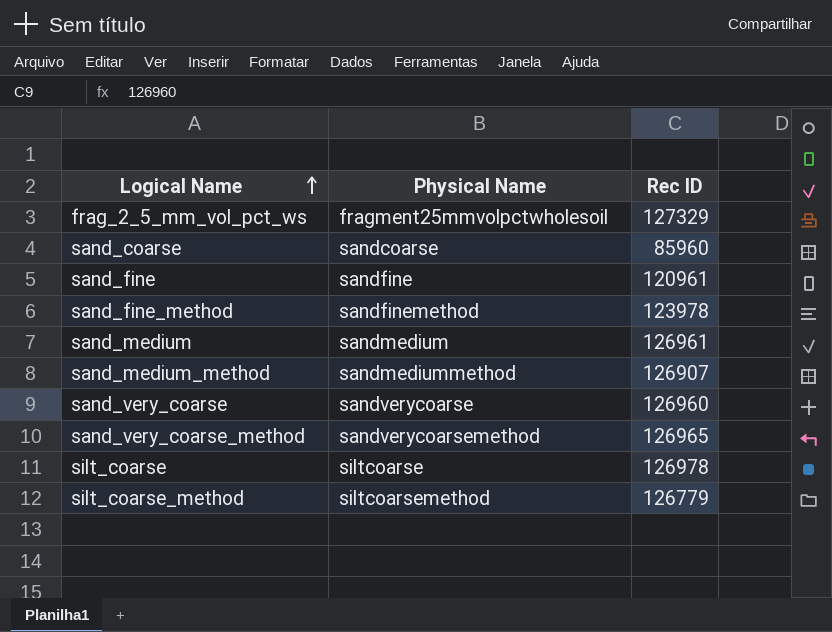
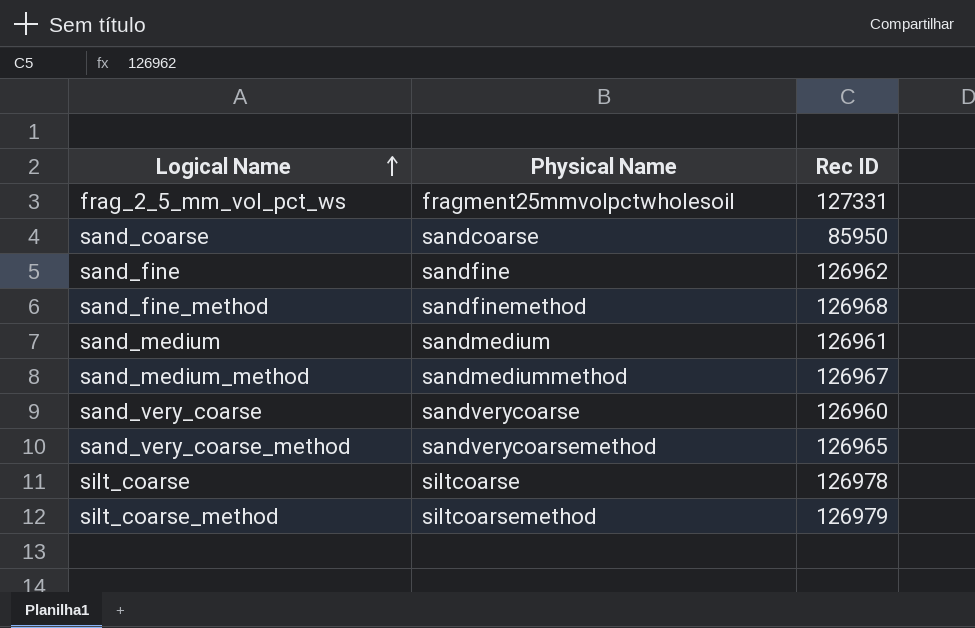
frag_2_5_mm_vol_pct_ws | Rec ID: 127329 -> 127331
sand_coarse | Rec ID: 85960 -> 85950
sand_fine | Rec ID: 120961 -> 126962
sand_fine_method | Rec ID: 123978 -> 126968
sand_medium_method | Rec ID: 126907 -> 126967
silt_coarse_method | Rec ID: 126779 -> 126979

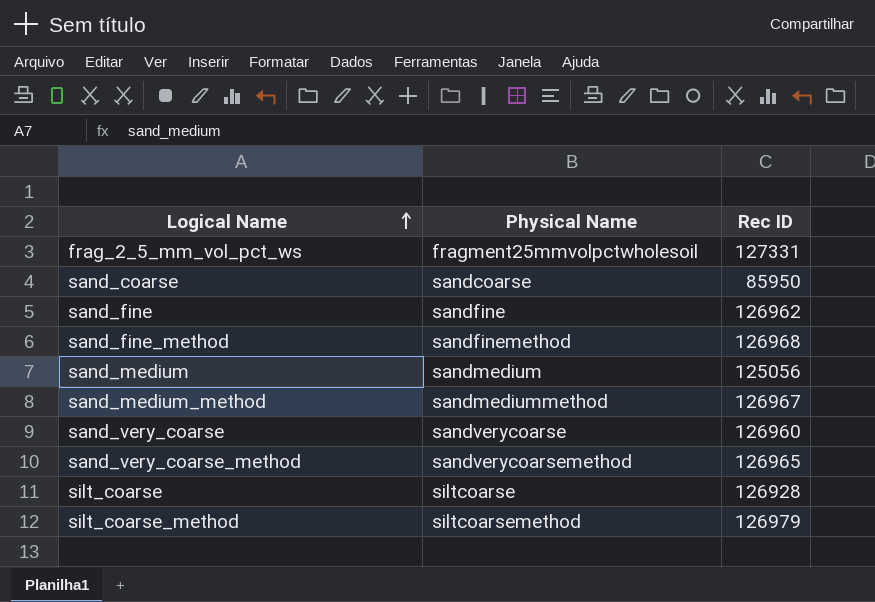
sand_medium | Rec ID: 126961 -> 125056
silt_coarse | Rec ID: 126978 -> 126928

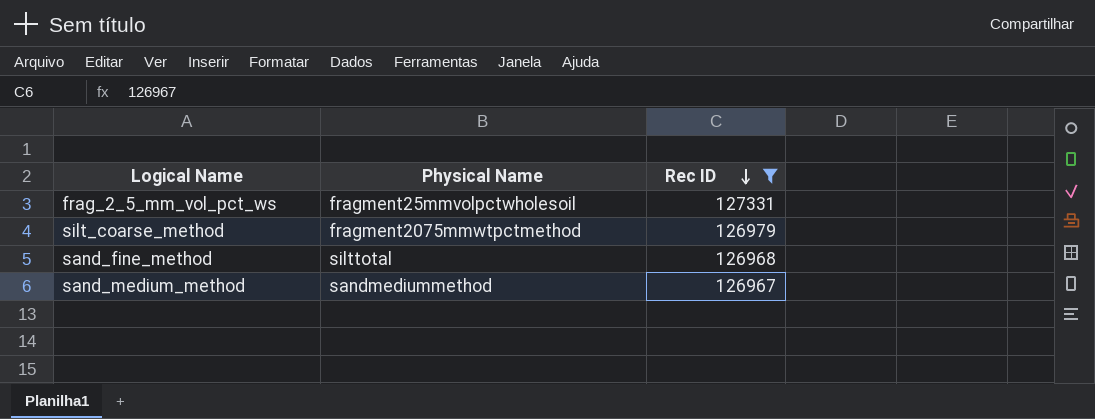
filter: none -> Rec ID >= 126967
row order: Logical Name ascending -> Rec ID descending
silt_coarse_method | Physical Name: siltcoarsemethod -> fragment2075mmwtpctmethod
sand_fine_method | Physical Name: sandfinemethod -> silttotal

